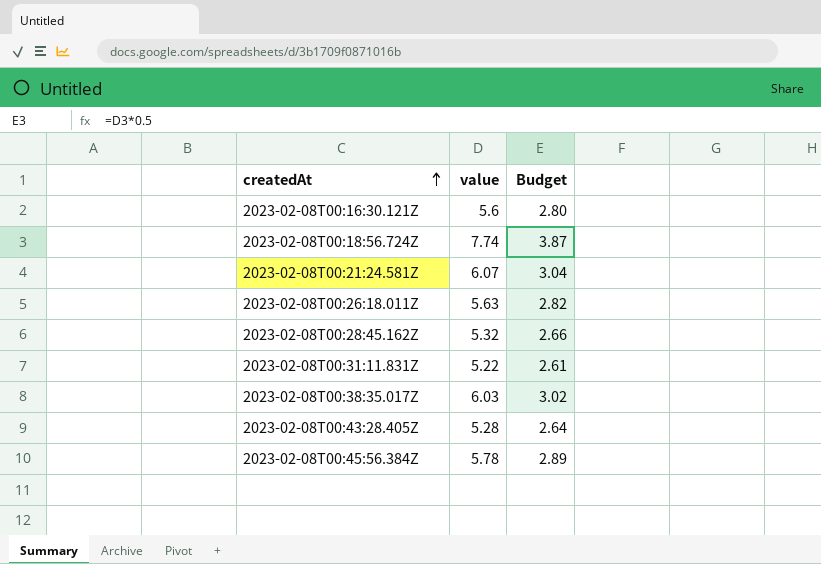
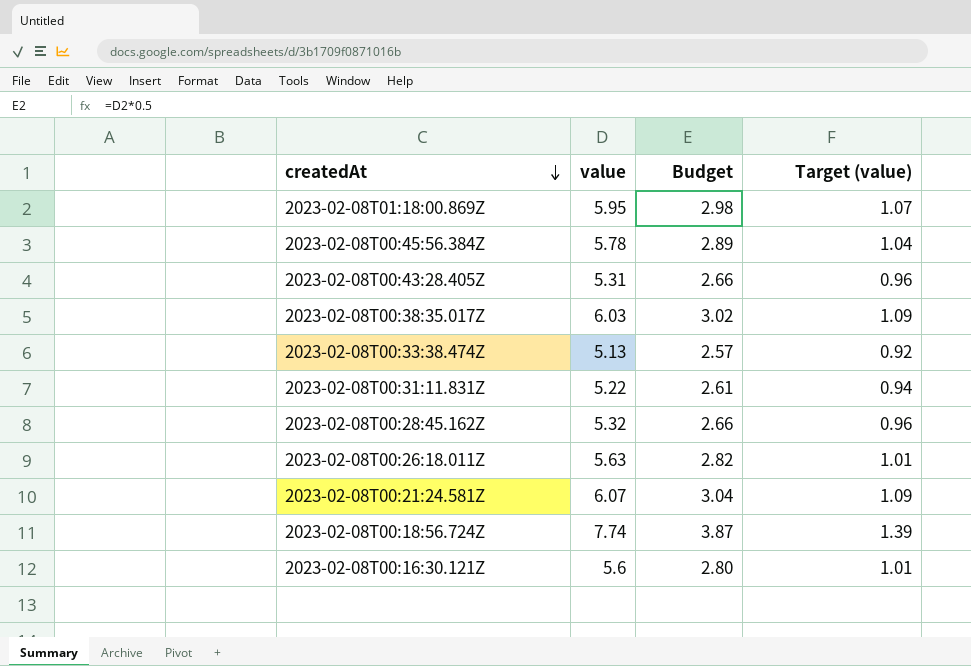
row order: createdAt ascending -> createdAt descending
column Target (value) | formula: none -> [value] * 0.18
row 2023-02-08T01:18:00.869Z: none -> 5.95 | 2.98 | 1.07
2023-02-08T00:43:28.405Z | value: 5.28 -> 5.31
2023-02-08T00:43:28.405Z | Budget: 2.64 -> 2.66
row 2023-02-08T00:33:38.474Z: none -> 5.13 | 2.57 | 0.92

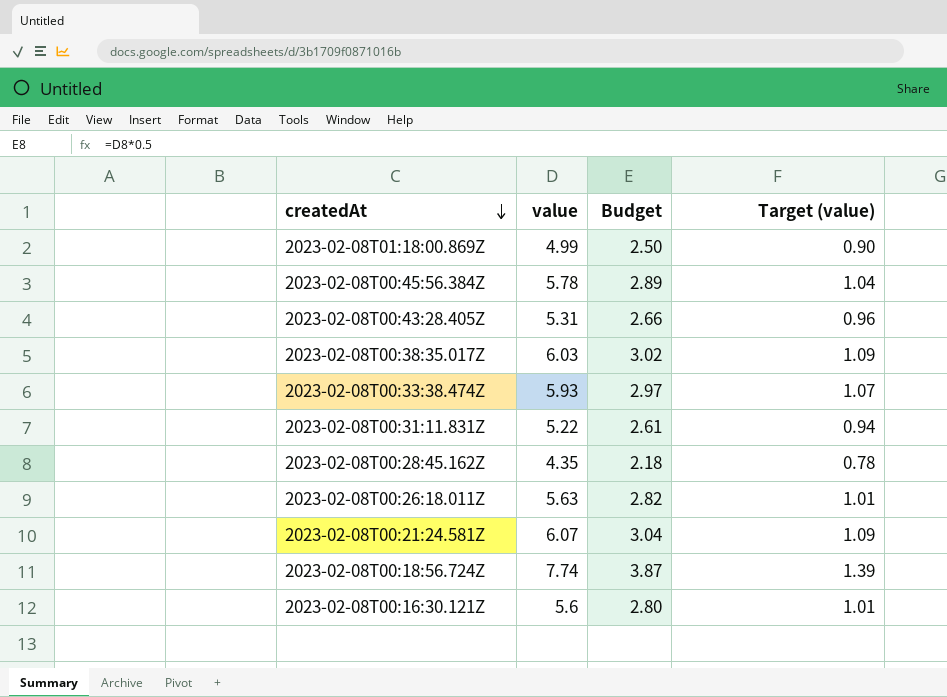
2023-02-08T01:18:00.869Z | value: 5.95 -> 4.99
2023-02-08T01:18:00.869Z | Budget: 2.98 -> 2.50
2023-02-08T01:18:00.869Z | Target (value): 1.07 -> 0.90
2023-02-08T00:33:38.474Z | value: 5.13 -> 5.93
2023-02-08T00:33:38.474Z | Budget: 2.57 -> 2.97
2023-02-08T00:33:38.474Z | Target (value): 0.92 -> 1.07
2023-02-08T00:28:45.162Z | value: 5.32 -> 4.35
2023-02-08T00:28:45.162Z | Budget: 2.66 -> 2.18
2023-02-08T00:28:45.162Z | Target (value): 0.96 -> 0.78

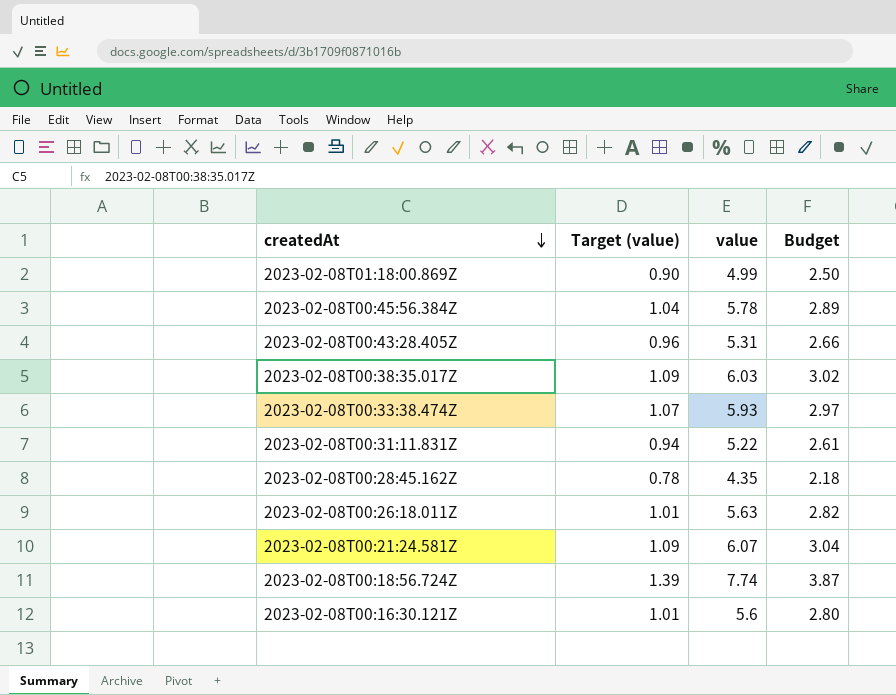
column Target (value) | position: 4 -> 2

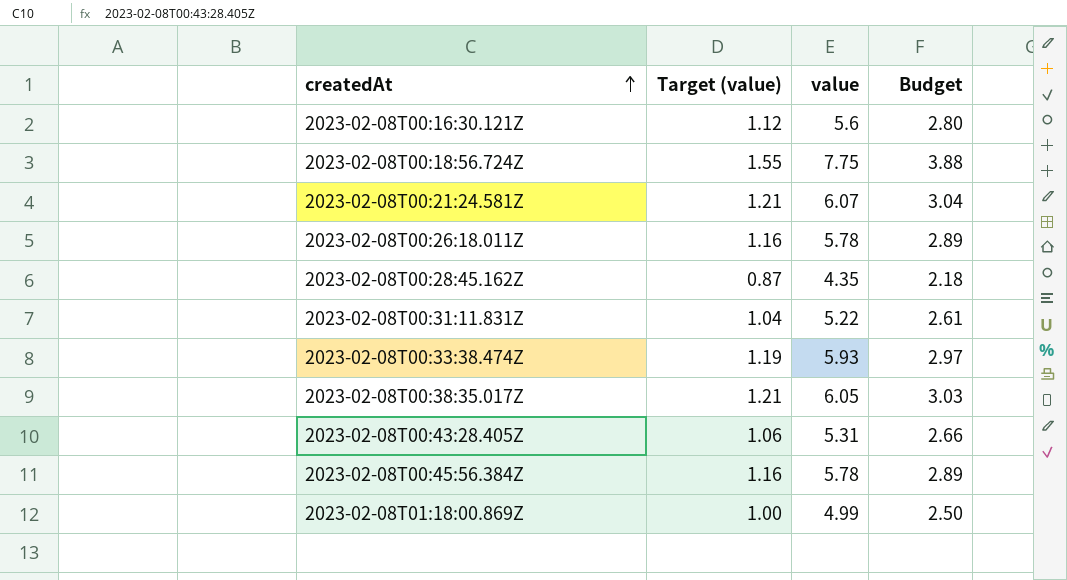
row order: createdAt descending -> createdAt ascending
column Target (value) | formula: [value] * 0.18 -> [value] * 0.2
2023-02-08T00:18:56.724Z | value: 7.74 -> 7.75
2023-02-08T00:18:56.724Z | Budget: 3.87 -> 3.88
2023-02-08T00:26:18.011Z | value: 5.63 -> 5.78
2023-02-08T00:26:18.011Z | Budget: 2.82 -> 2.89
2023-02-08T00:38:35.017Z | value: 6.03 -> 6.05
2023-02-08T00:38:35.017Z | Budget: 3.02 -> 3.03

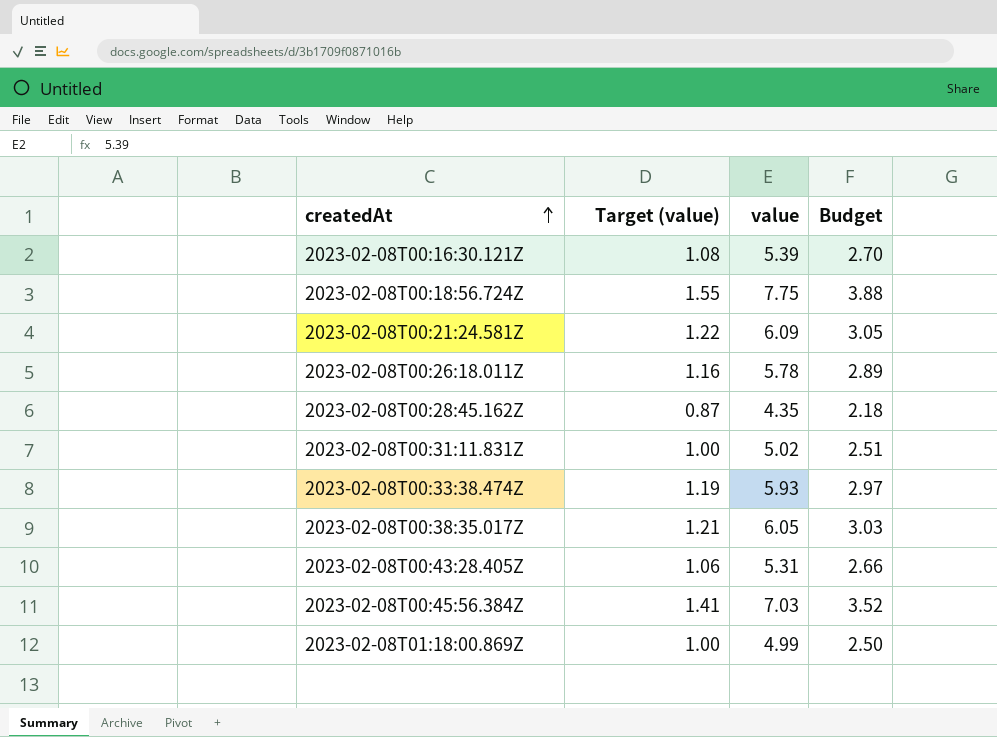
2023-02-08T00:16:30.121Z | Target (value): 1.12 -> 1.08
2023-02-08T00:16:30.121Z | value: 5.6 -> 5.39
2023-02-08T00:16:30.121Z | Budget: 2.80 -> 2.70
2023-02-08T00:21:24.581Z | Target (value): 1.21 -> 1.22
2023-02-08T00:21:24.581Z | value: 6.07 -> 6.09
2023-02-08T00:21:24.581Z | Budget: 3.04 -> 3.05
2023-02-08T00:31:11.831Z | Target (value): 1.04 -> 1.00
2023-02-08T00:31:11.831Z | value: 5.22 -> 5.02
2023-02-08T00:31:11.831Z | Budget: 2.61 -> 2.51
2023-02-08T00:45:56.384Z | Target (value): 1.16 -> 1.41
2023-02-08T00:45:56.384Z | value: 5.78 -> 7.03
2023-02-08T00:45:56.384Z | Budget: 2.89 -> 3.52

